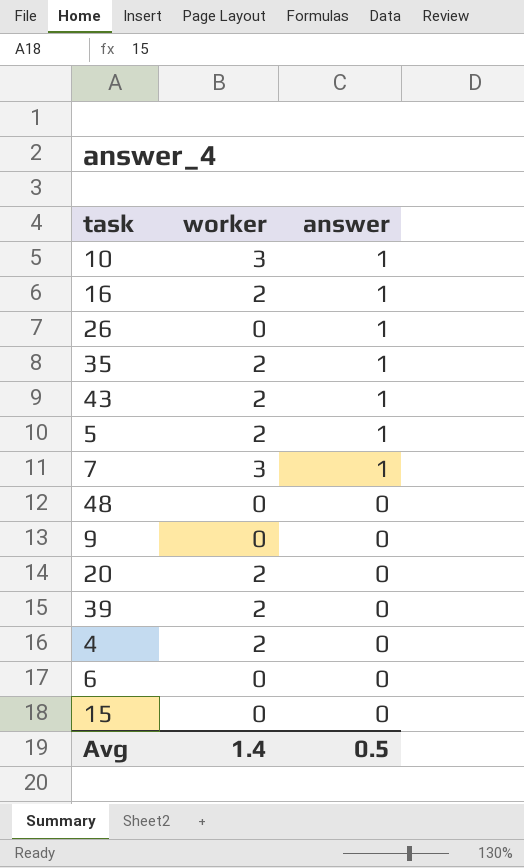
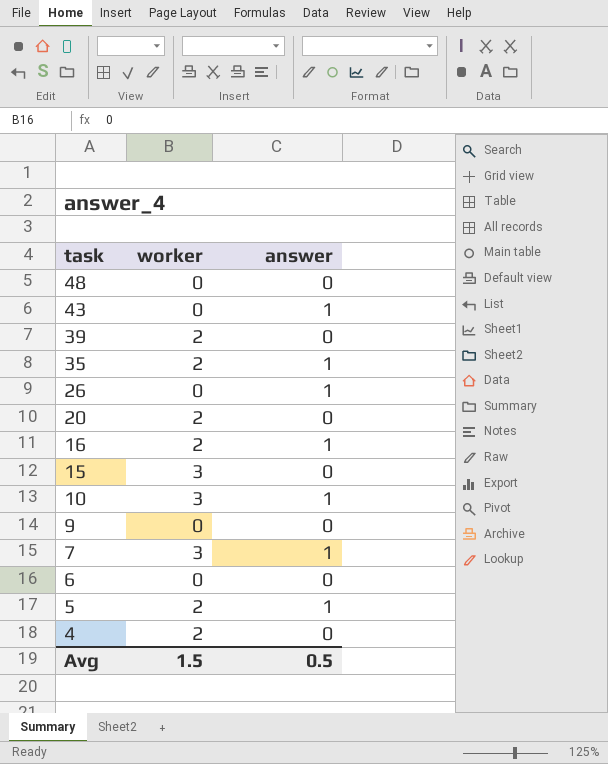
row order: answer descending -> task descending
43 | worker: 2 -> 0
15 | worker: 0 -> 3
Avg | worker: 1.4 -> 1.5

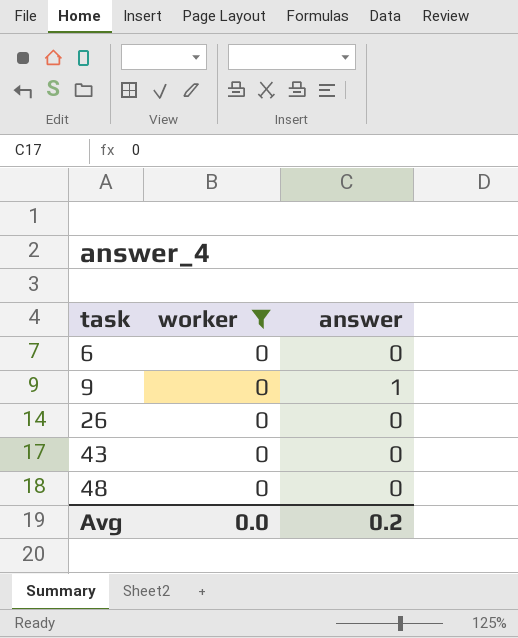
filter: none -> worker = 0
row order: task descending -> task ascending
9 | answer: 0 -> 1
26 | answer: 1 -> 0
43 | answer: 1 -> 0
Avg | worker: 1.5 -> 0.0
Avg | answer: 0.5 -> 0.2

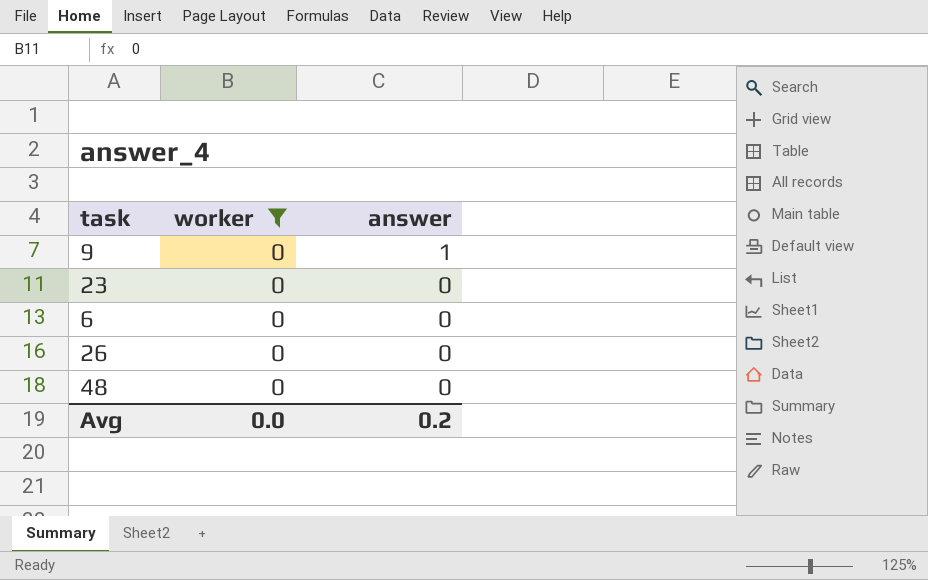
row order: task ascending -> answer descending
row 43: 0 | 0 -> none
row 23: none -> 0 | 0

